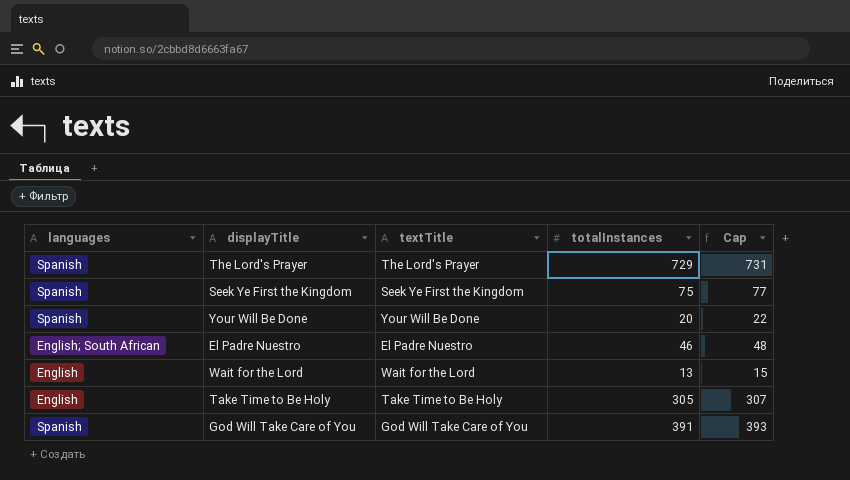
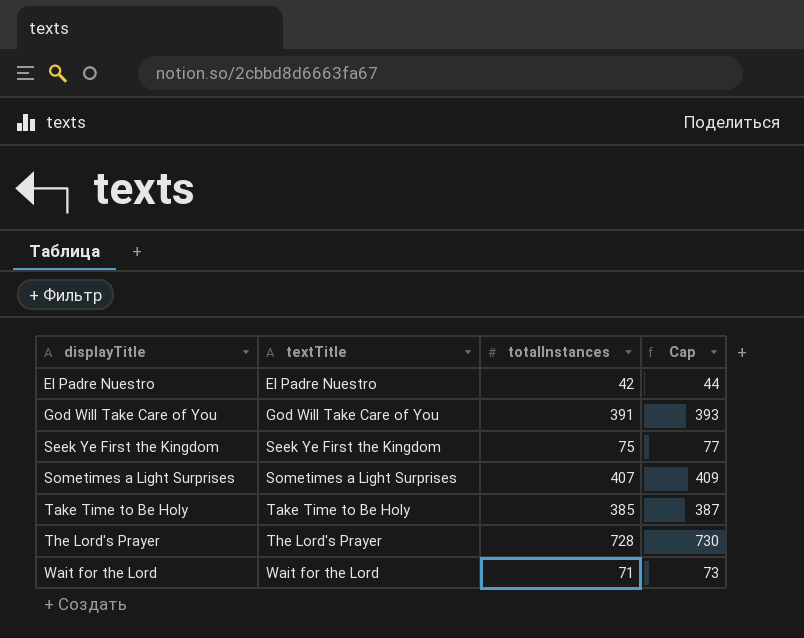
row order: none -> displayTitle ascending
column languages | position: 1 -> none
row Your Will Be Done: Spanish | Your Will Be Done | 20 | 22 -> none
El Padre Nuestro | totalInstances: 46 -> 42
El Padre Nuestro | Cap: 48 -> 44
row Sometimes a Light Surprises: none -> Sometimes a Light Surprises | 407 | 409
Take Time to Be Holy | totalInstances: 305 -> 385
Take Time to Be Holy | Cap: 307 -> 387
The Lord's Prayer | totalInstances: 729 -> 728
The Lord's Prayer | Cap: 731 -> 730
Wait for the Lord | totalInstances: 13 -> 71
Wait for the Lord | Cap: 15 -> 73

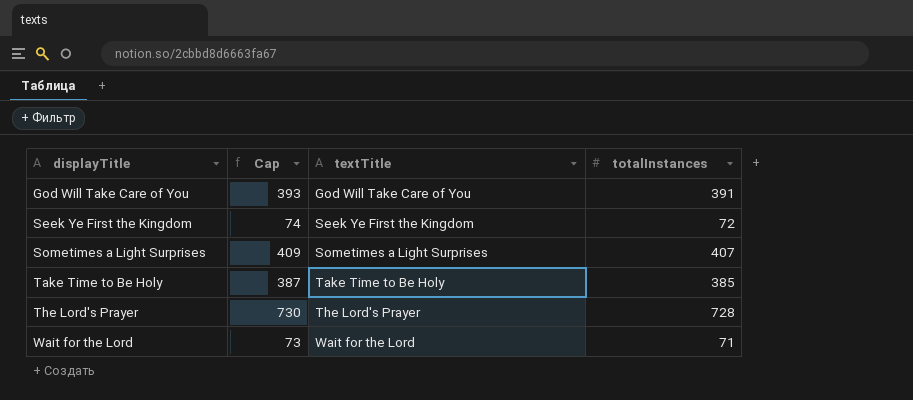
column Cap | position: 4 -> 2
row El Padre Nuestro: El Padre Nuestro | 42 | 44 -> none
Seek Ye First the Kingdom | Cap: 77 -> 74
Seek Ye First the Kingdom | totalInstances: 75 -> 72

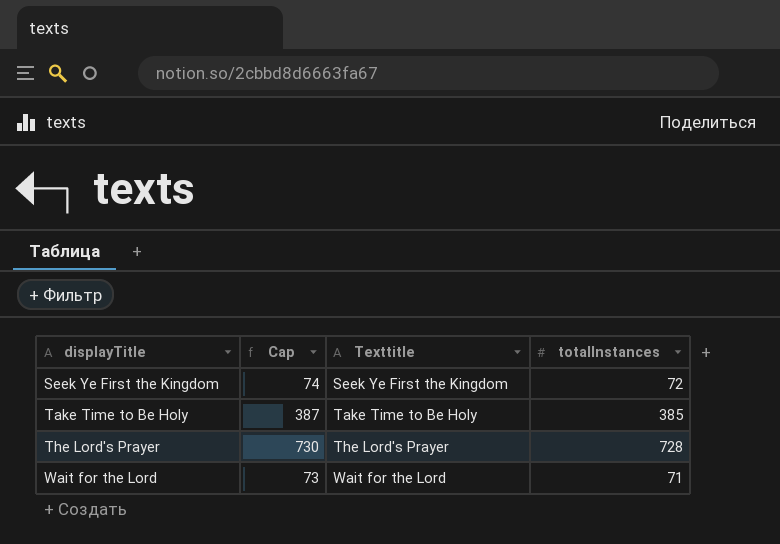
column name: textTitle -> Texttitle
row God Will Take Care of You: 393 | God Will Take Care of You | 391 -> none
row Sometimes a Light Surprises: 409 | Sometimes a Light Surprises | 407 -> none

